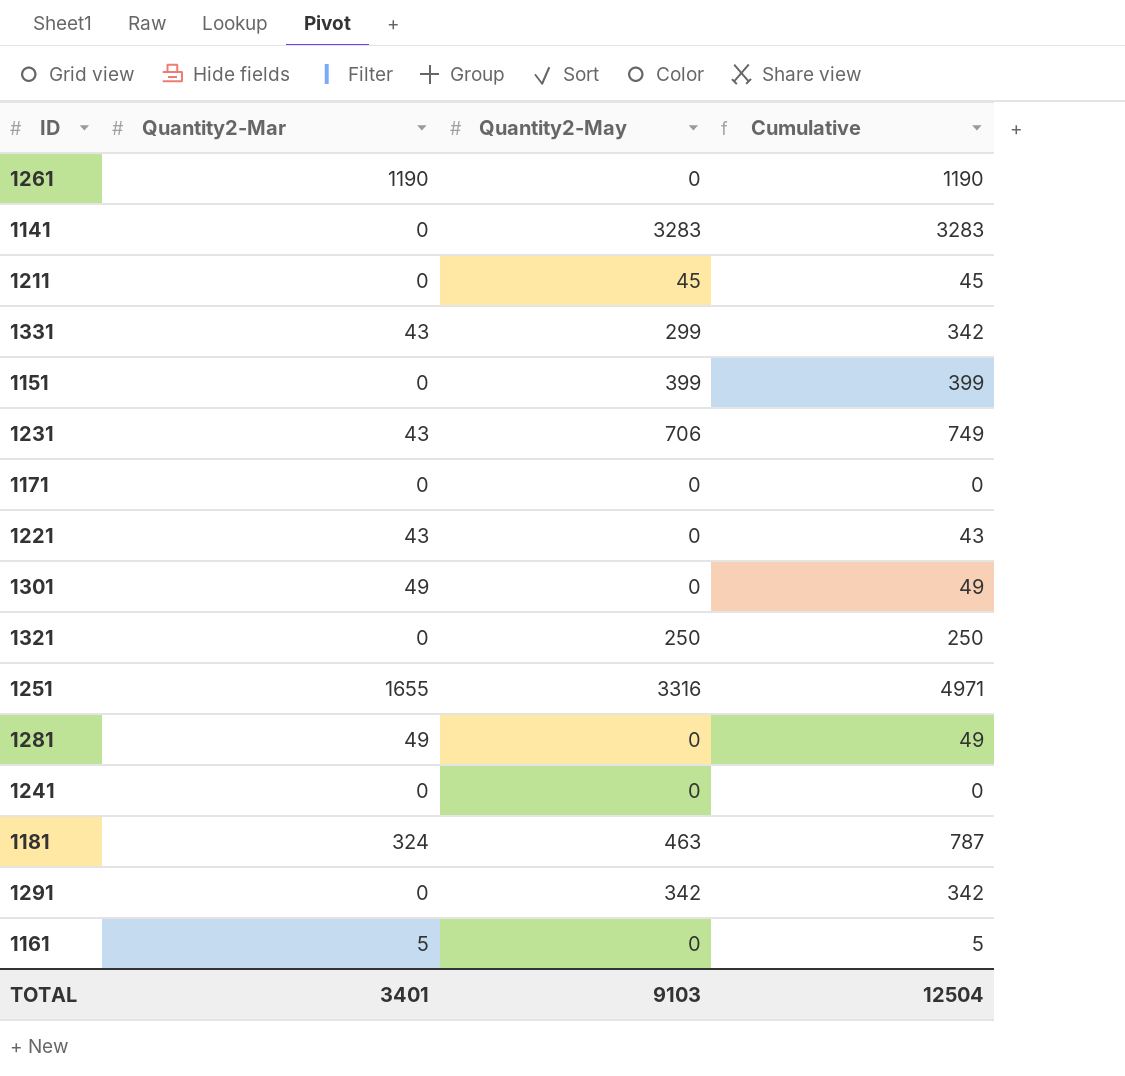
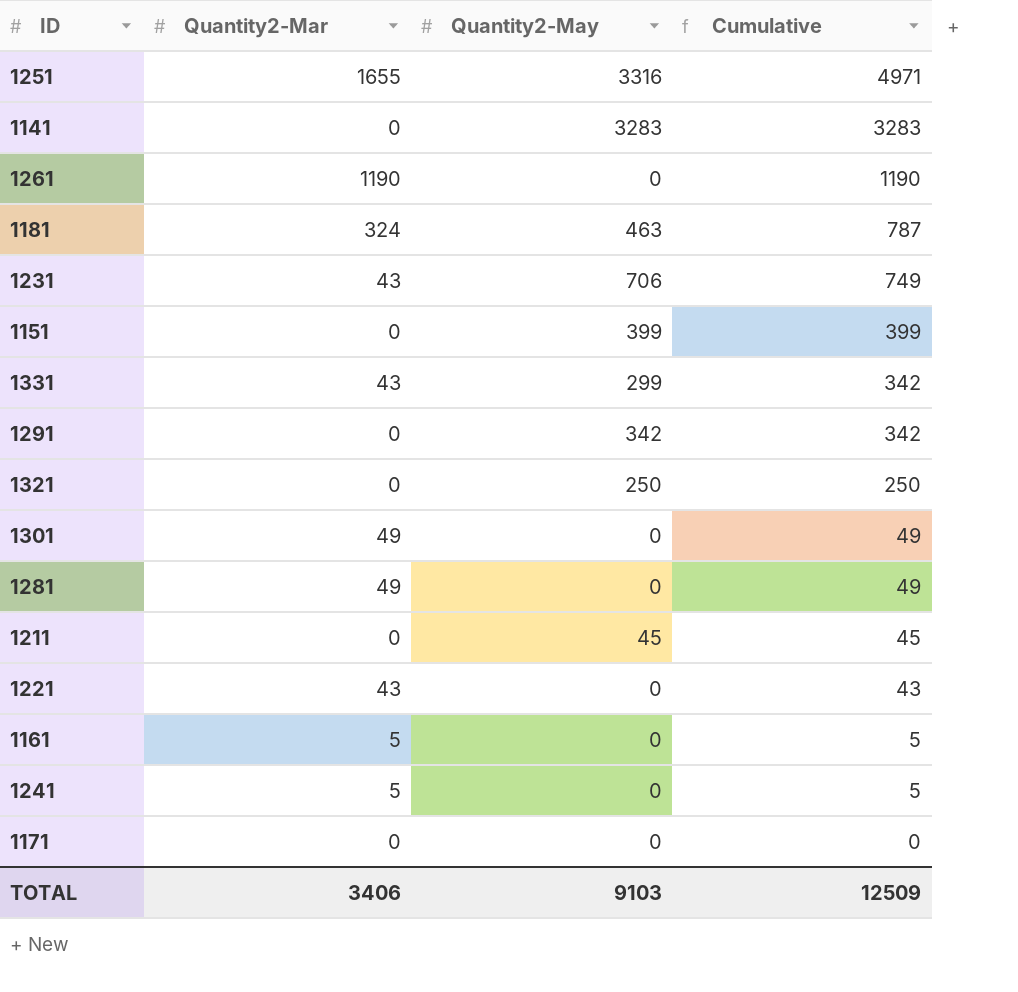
row order: none -> Cumulative descending
1241 | Quantity2-Mar: 0 -> 5
1241 | Cumulative: 0 -> 5
TOTAL | Quantity2-Mar: 3401 -> 3406
TOTAL | Cumulative: 12504 -> 12509

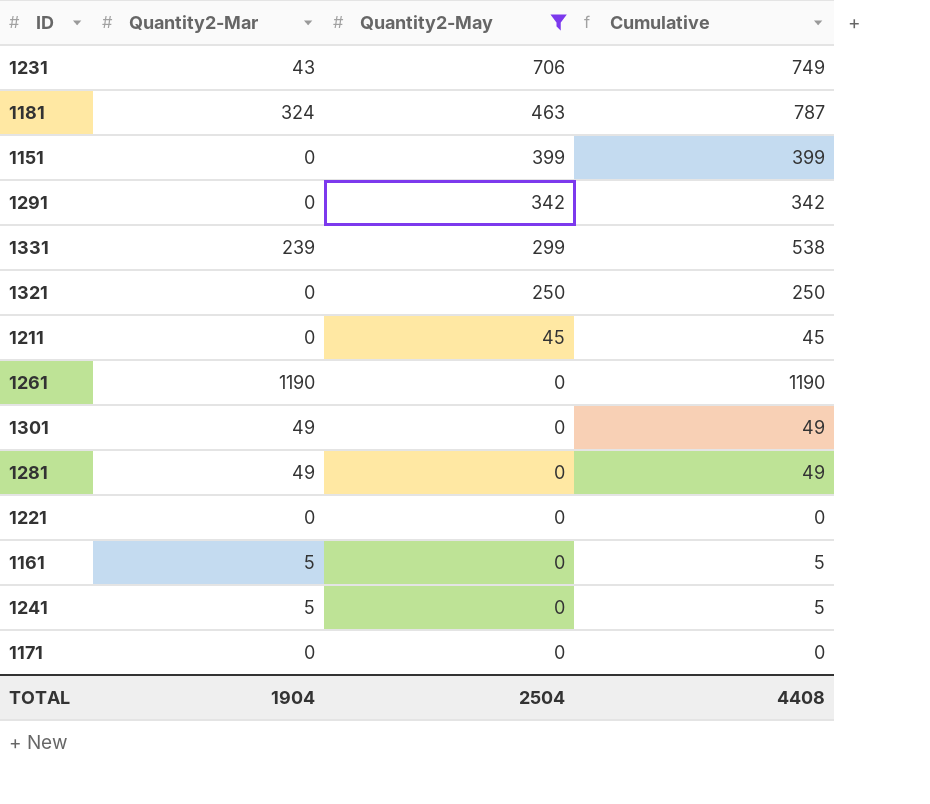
filter: none -> Quantity2-May <= 706
row order: Cumulative descending -> Quantity2-May descending
1331 | Quantity2-Mar: 43 -> 239
1331 | Cumulative: 342 -> 538
1221 | Quantity2-Mar: 43 -> 0
1221 | Cumulative: 43 -> 0
TOTAL | Quantity2-Mar: 3406 -> 1904
TOTAL | Quantity2-May: 9103 -> 2504
TOTAL | Cumulative: 12509 -> 4408

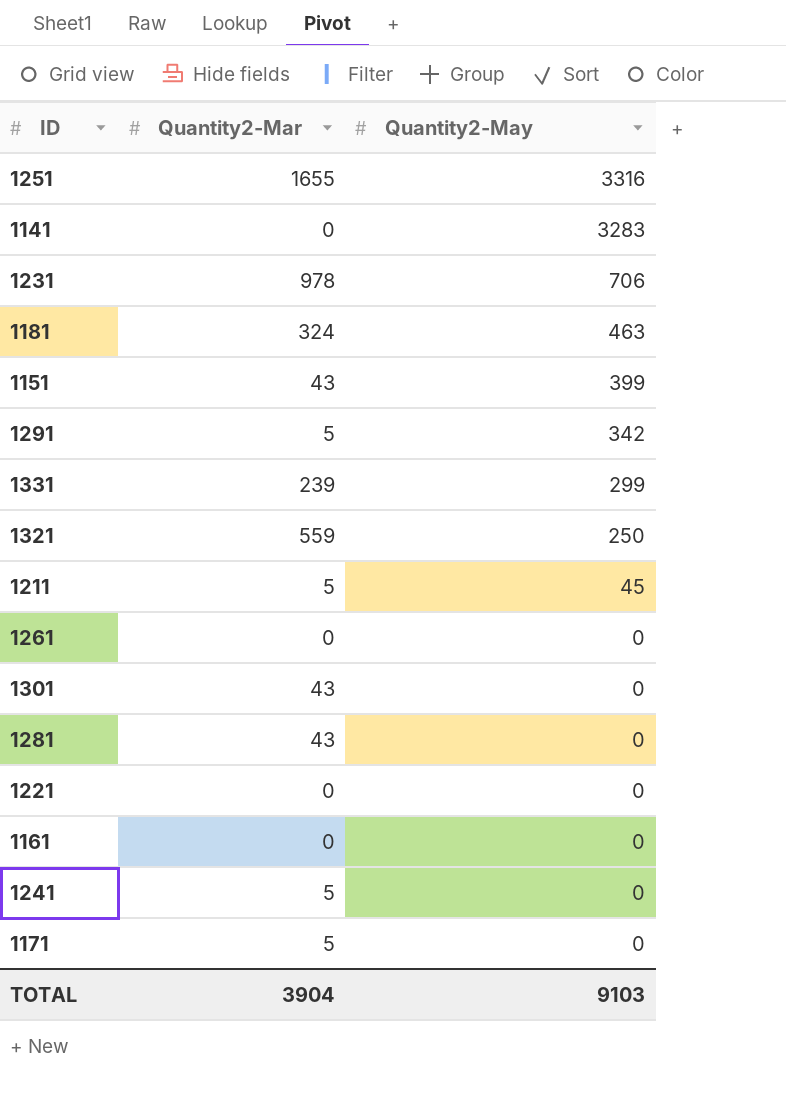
filter: Quantity2-May <= 706 -> none
column Cumulative | formula: [Quantity2-Mar] + [Quantity2-May] -> none
1231 | Quantity2-Mar: 43 -> 978
1151 | Quantity2-Mar: 0 -> 43
1291 | Quantity2-Mar: 0 -> 5
1321 | Quantity2-Mar: 0 -> 559
1211 | Quantity2-Mar: 0 -> 5
1261 | Quantity2-Mar: 1190 -> 0
1301 | Quantity2-Mar: 49 -> 43
1281 | Quantity2-Mar: 49 -> 43
1161 | Quantity2-Mar: 5 -> 0
1171 | Quantity2-Mar: 0 -> 5
TOTAL | Quantity2-Mar: 1904 -> 3904
TOTAL | Quantity2-May: 2504 -> 9103

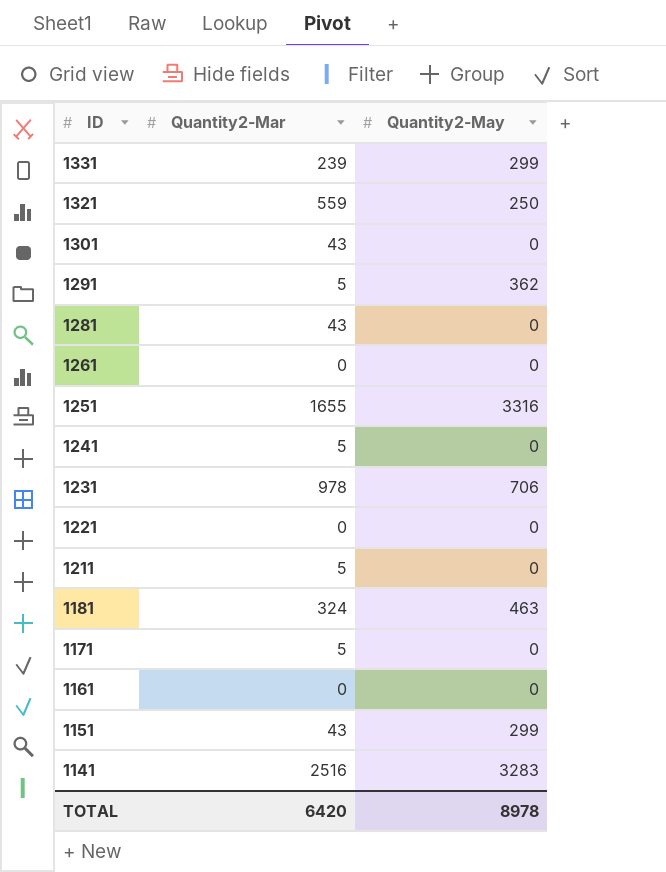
row order: Quantity2-May descending -> ID descending
1291 | Quantity2-May: 342 -> 362
1211 | Quantity2-May: 45 -> 0
1151 | Quantity2-May: 399 -> 299
1141 | Quantity2-Mar: 0 -> 2516
TOTAL | Quantity2-Mar: 3904 -> 6420
TOTAL | Quantity2-May: 9103 -> 8978

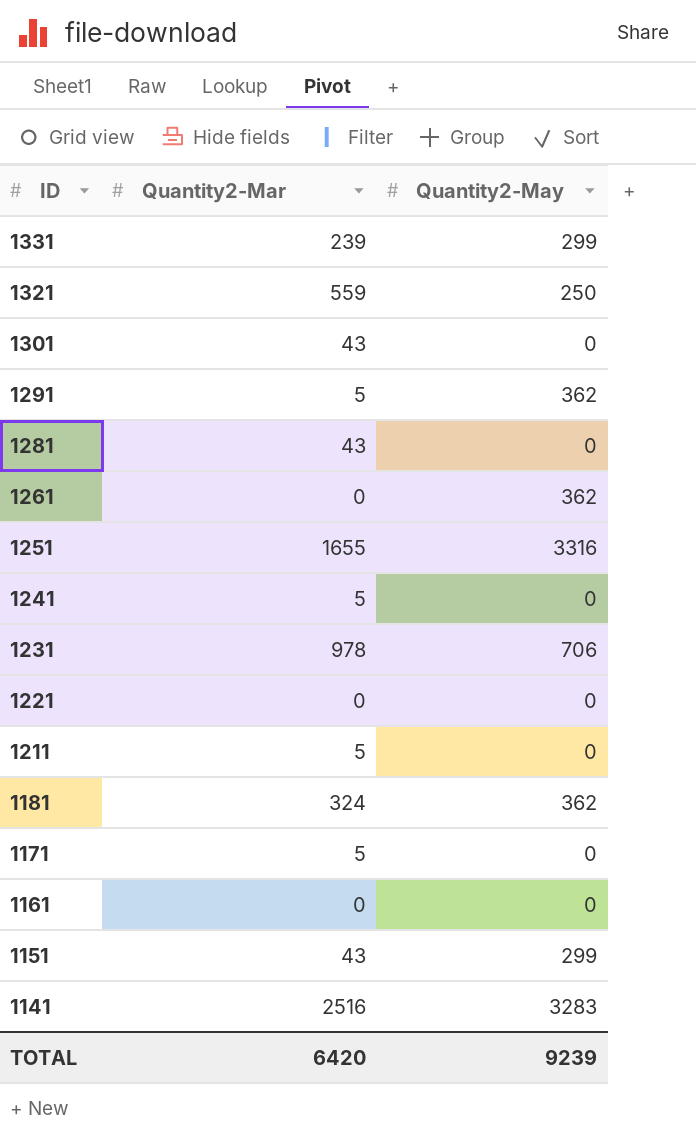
1261 | Quantity2-May: 0 -> 362
1181 | Quantity2-May: 463 -> 362
TOTAL | Quantity2-May: 8978 -> 9239

